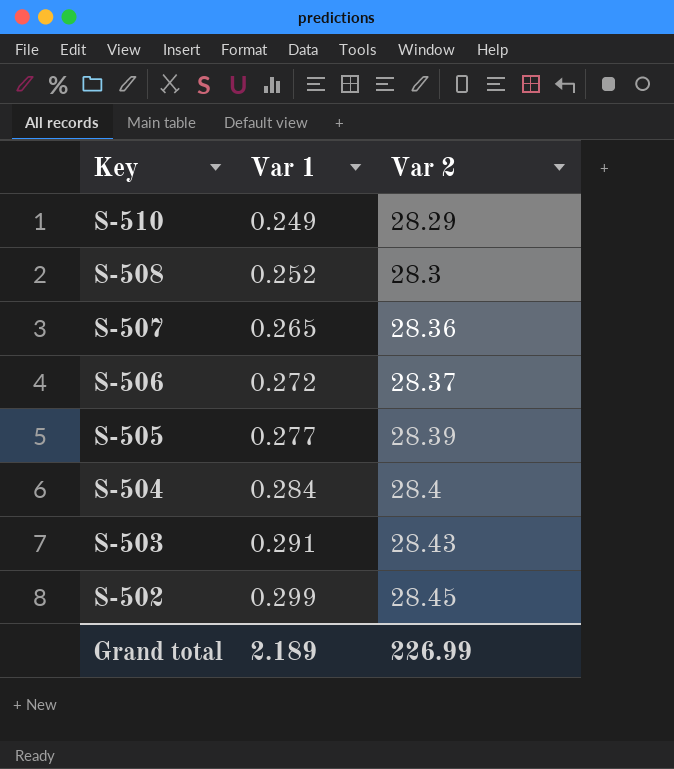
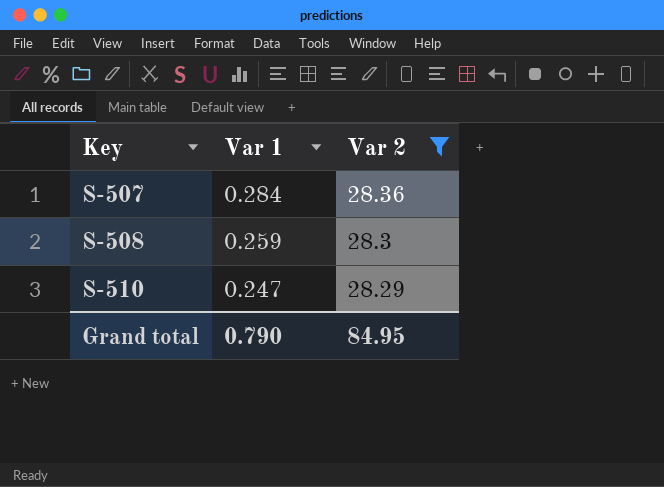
filter: none -> Var 2 <= 28.36
row order: Key descending -> Key ascending
S-507 | Var 1: 0.265 -> 0.284
S-508 | Var 1: 0.252 -> 0.259
S-510 | Var 1: 0.249 -> 0.247
Grand total | Var 1: 2.189 -> 0.790
Grand total | Var 2: 226.99 -> 84.95

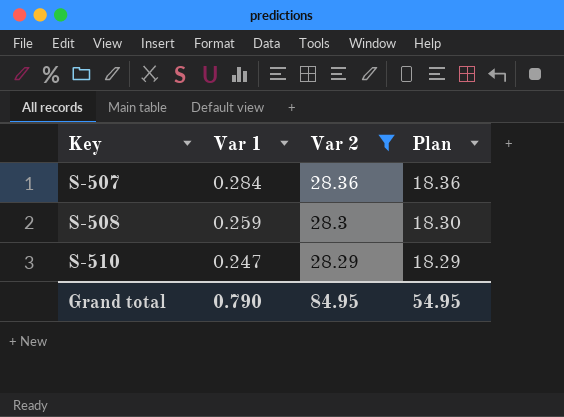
column Plan | formula: none -> [Var 2] - 10

